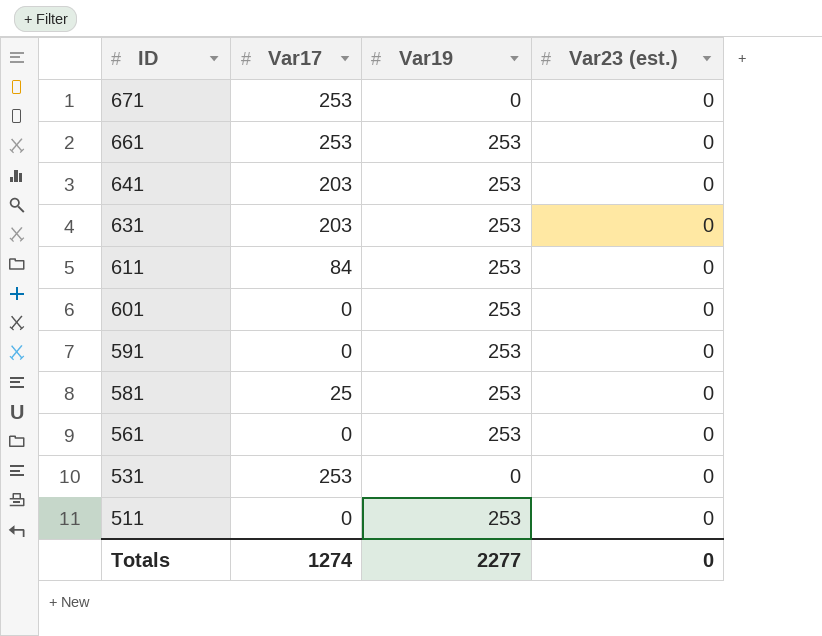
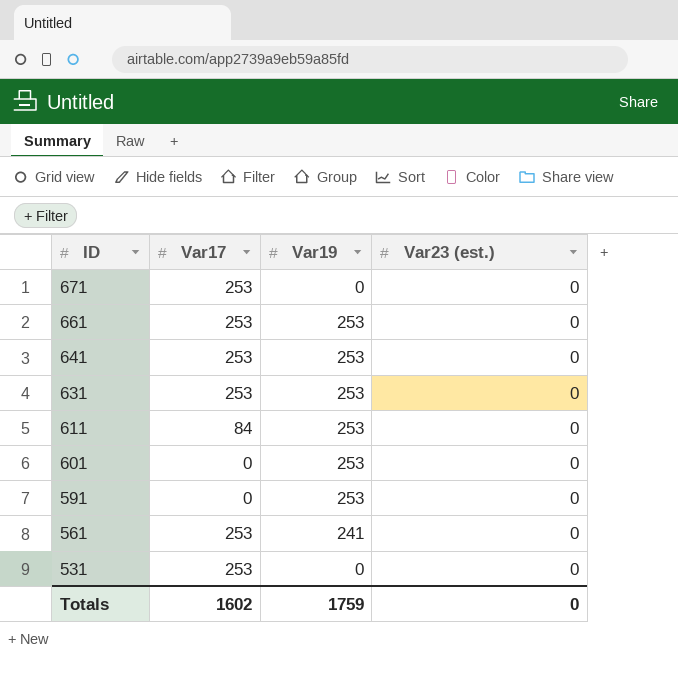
row 581: 25 | 253 | 0 -> none
row 511: 0 | 253 | 0 -> none
641 | Var17: 203 -> 253
631 | Var17: 203 -> 253
561 | Var17: 0 -> 253
561 | Var19: 253 -> 241
Totals | Var17: 1274 -> 1602
Totals | Var19: 2277 -> 1759

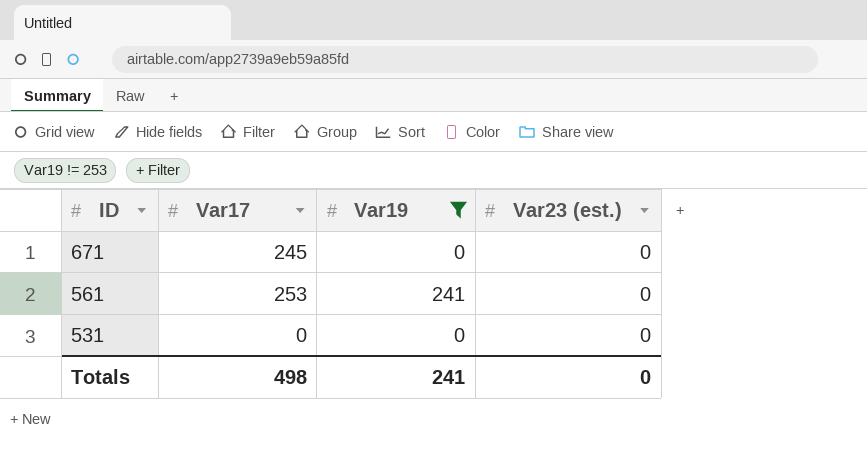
filter: none -> Var19 != 253
671 | Var17: 253 -> 245
531 | Var17: 253 -> 0
Totals | Var17: 1602 -> 498
Totals | Var19: 1759 -> 241

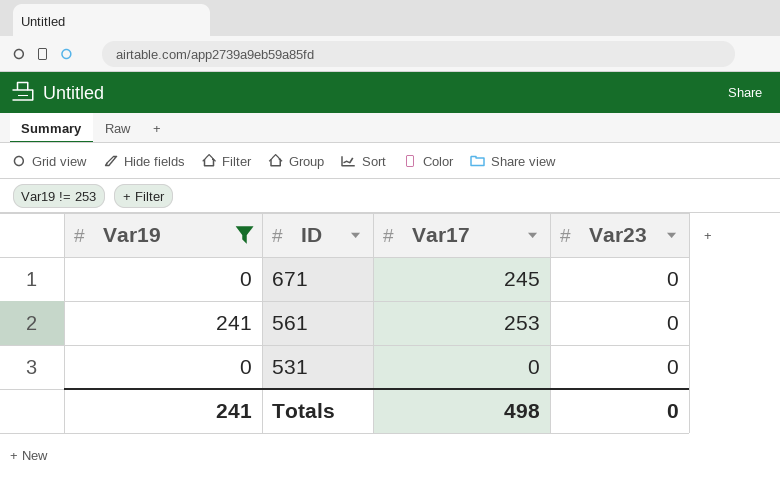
column Var19 | position: 3 -> 1
column name: Var23 (est.) -> Var23

